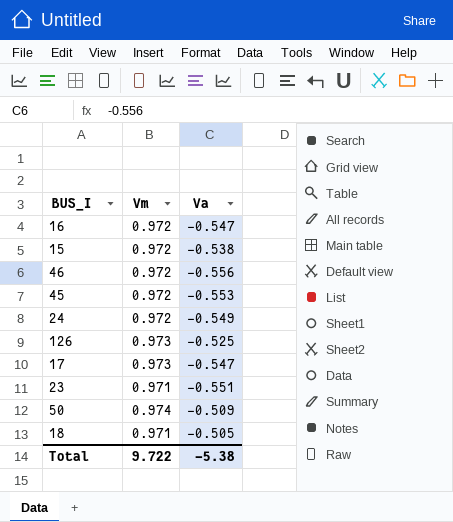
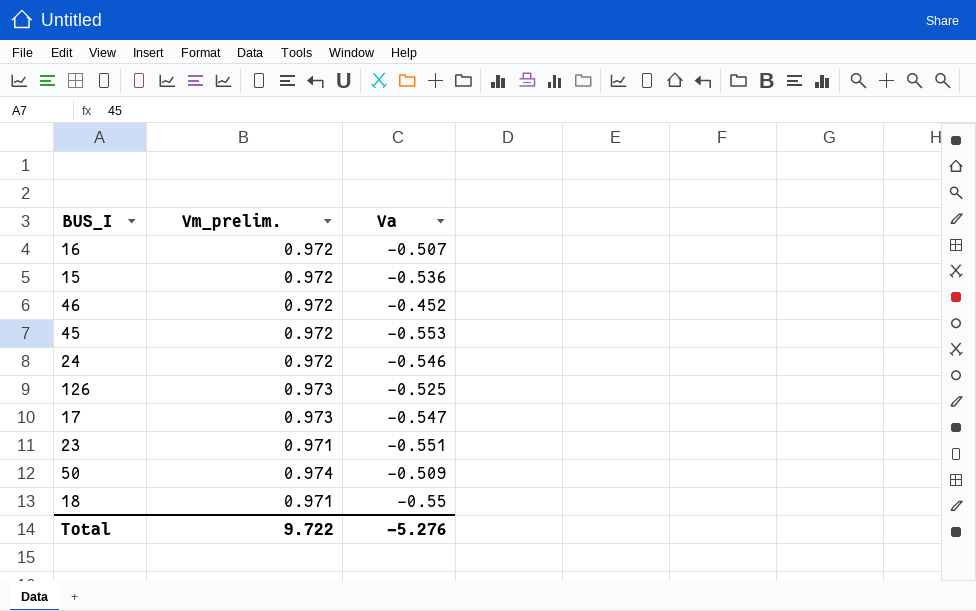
column name: Vm -> Vm_prelim.
16 | Va: -0.547 -> -0.507
15 | Va: -0.538 -> -0.536
46 | Va: -0.556 -> -0.452
24 | Va: -0.549 -> -0.546
18 | Va: -0.505 -> -0.55
Total | Va: -5.38 -> -5.276

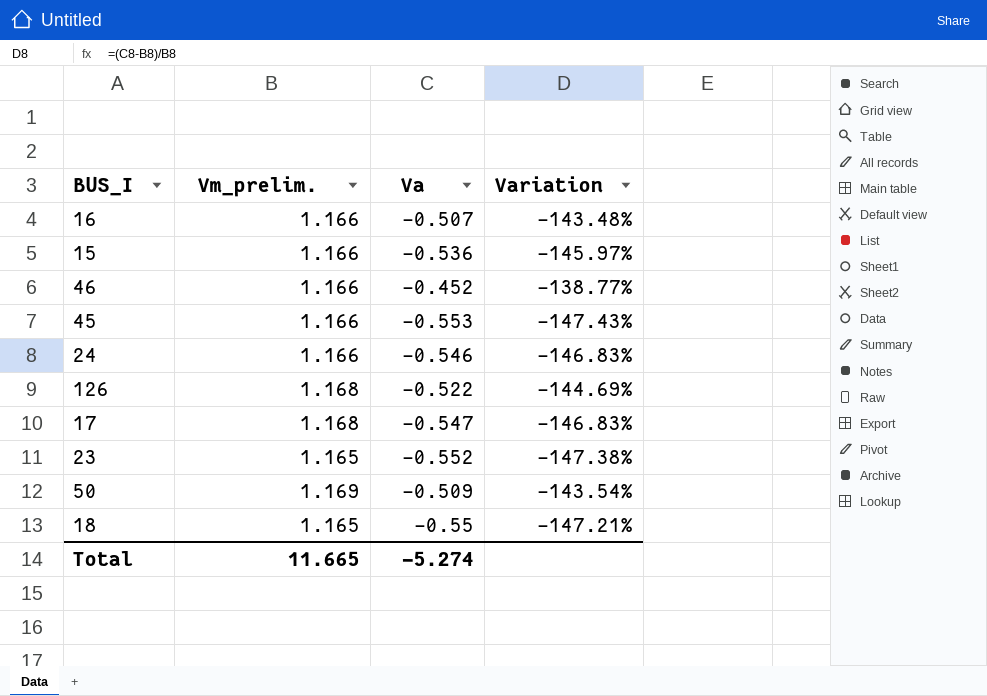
column Variation | formula: none -> ([Va] - [Vm_prelim.]) / [Vm_prelim.]
16 | Vm_prelim.: 0.972 -> 1.166
15 | Vm_prelim.: 0.972 -> 1.166
46 | Vm_prelim.: 0.972 -> 1.166
45 | Vm_prelim.: 0.972 -> 1.166
24 | Vm_prelim.: 0.972 -> 1.166
126 | Vm_prelim.: 0.973 -> 1.168
126 | Va: -0.525 -> -0.522
17 | Vm_prelim.: 0.973 -> 1.168
23 | Vm_prelim.: 0.971 -> 1.165
23 | Va: -0.551 -> -0.552
50 | Vm_prelim.: 0.974 -> 1.169
18 | Vm_prelim.: 0.971 -> 1.165
Total | Vm_prelim.: 9.722 -> 11.665
Total | Va: -5.276 -> -5.274

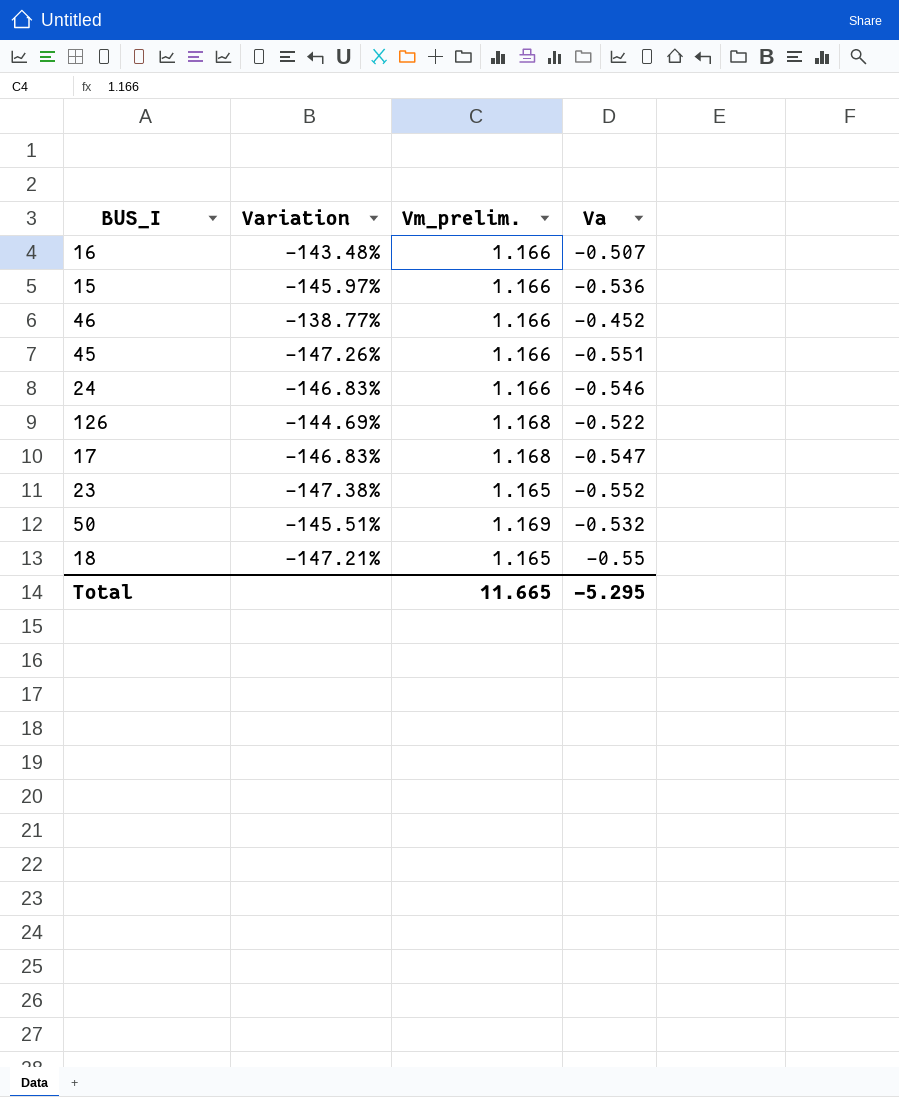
column Variation | position: 4 -> 2
45 | Variation: -147.43% -> -147.26%
45 | Va: -0.553 -> -0.551
50 | Variation: -143.54% -> -145.51%
50 | Va: -0.509 -> -0.532
Total | Va: -5.274 -> -5.295

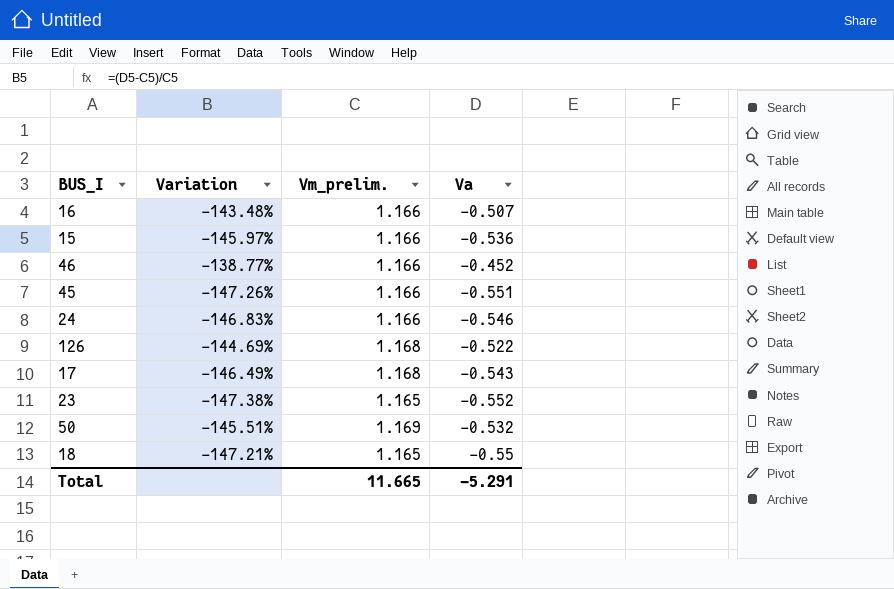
17 | Variation: -146.83% -> -146.49%
17 | Va: -0.547 -> -0.543
Total | Va: -5.295 -> -5.291

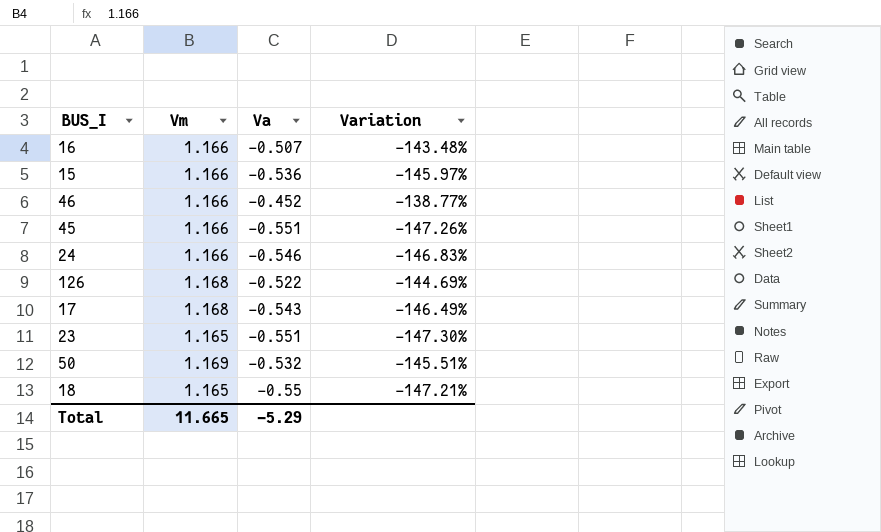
column name: Vm_prelim. -> Vm
column Variation | position: 2 -> 4
23 | Va: -0.552 -> -0.551
23 | Variation: -147.38% -> -147.30%
Total | Va: -5.291 -> -5.29

